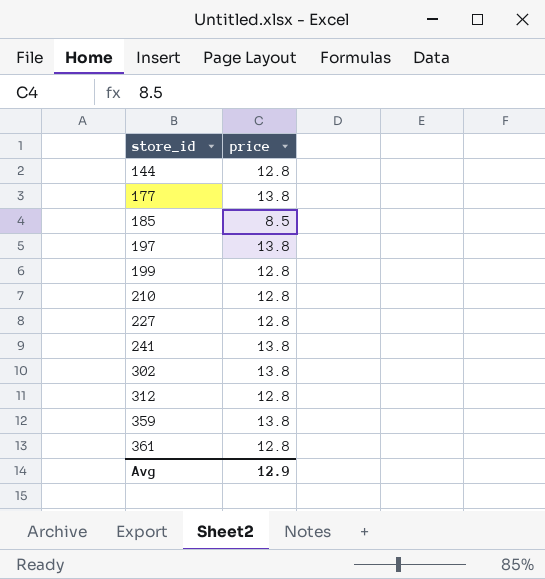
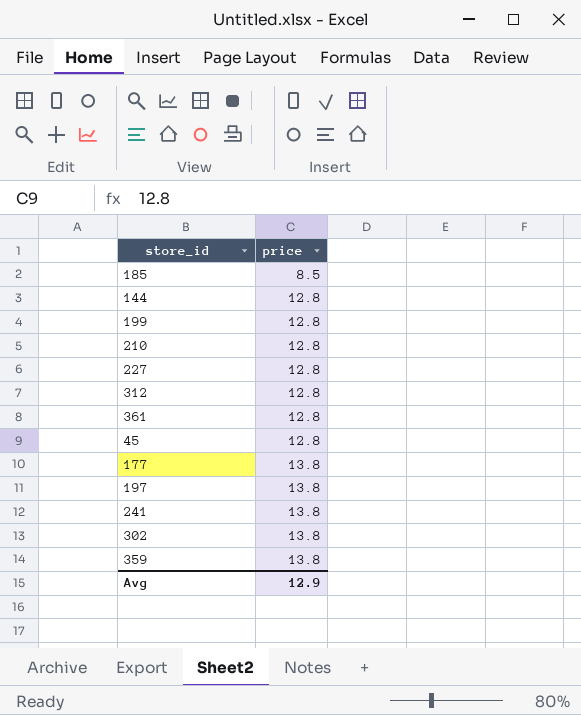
row order: store_id ascending -> price ascending
row 45: none -> 12.8

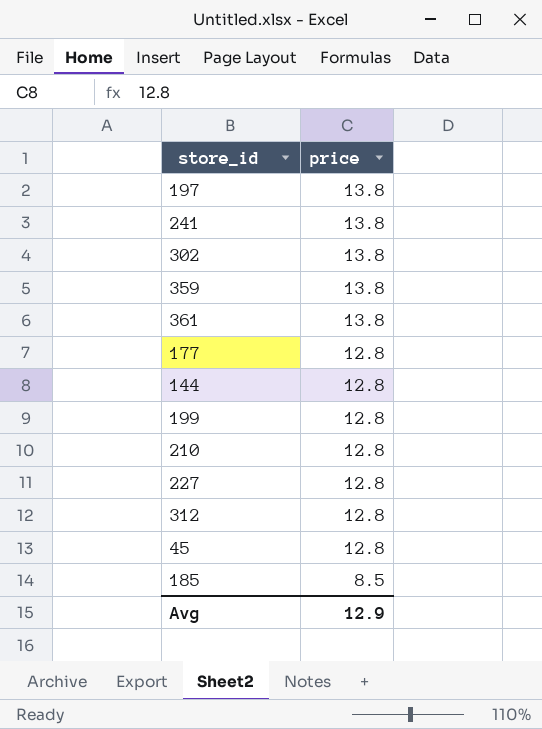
row order: price ascending -> price descending
361 | price: 12.8 -> 13.8
177 | price: 13.8 -> 12.8

